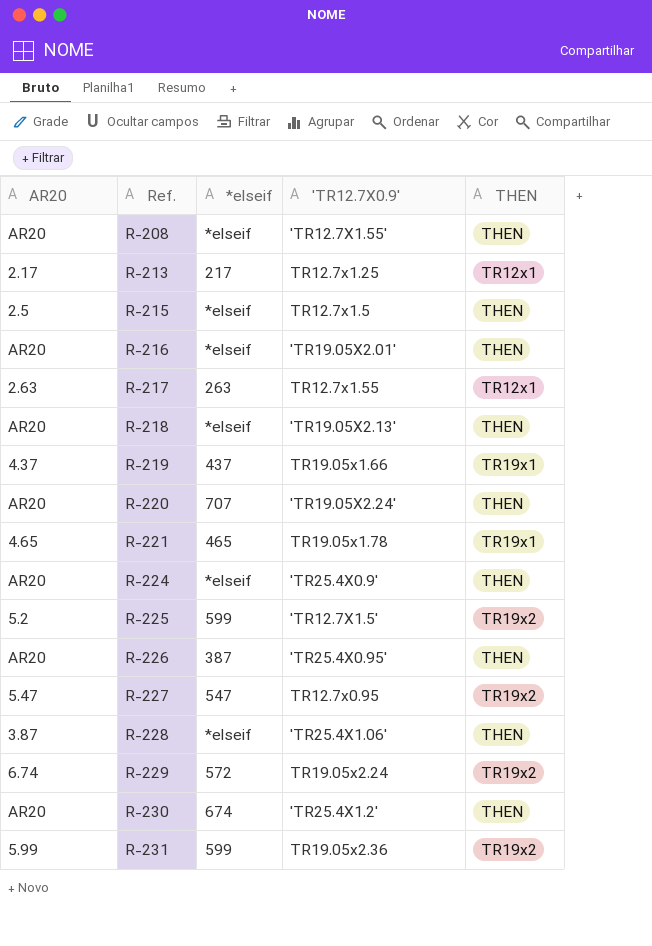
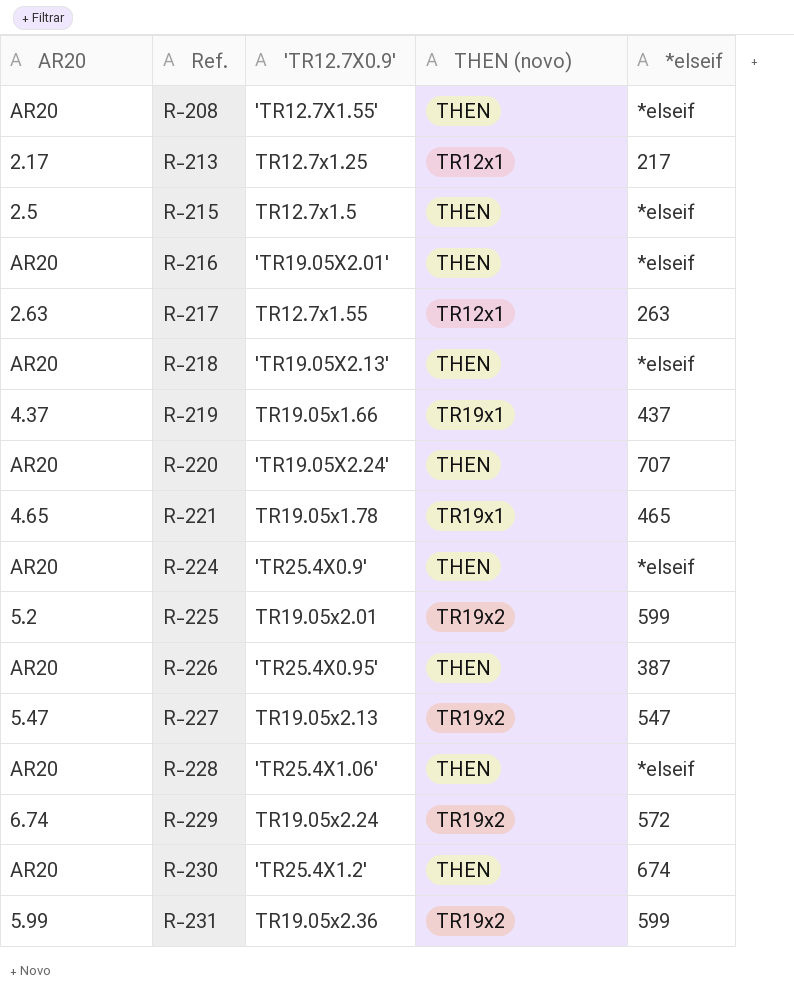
column name: THEN -> THEN (novo)
column *elseif | position: 3 -> 5
R-225 | 'TR12.7X0.9': 'TR12.7X1.5' -> TR19.05x2.01
R-227 | 'TR12.7X0.9': TR12.7x0.95 -> TR19.05x2.13
R-228 | AR20: 3.87 -> AR20

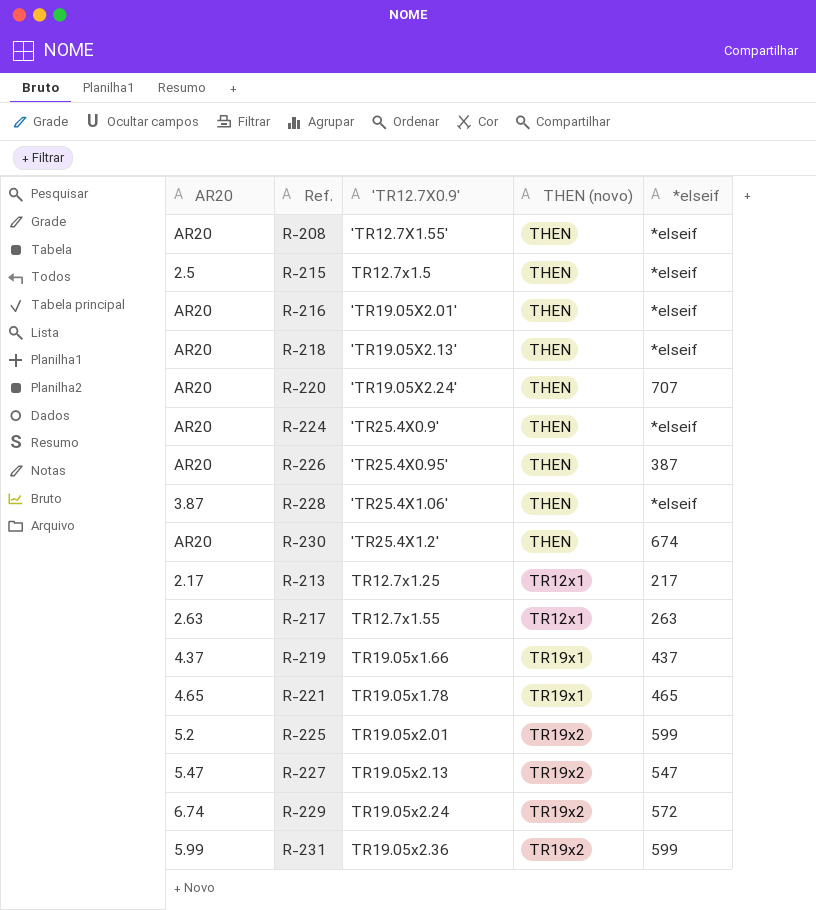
row order: Ref. ascending -> THEN (novo) ascending
R-228 | AR20: AR20 -> 3.87

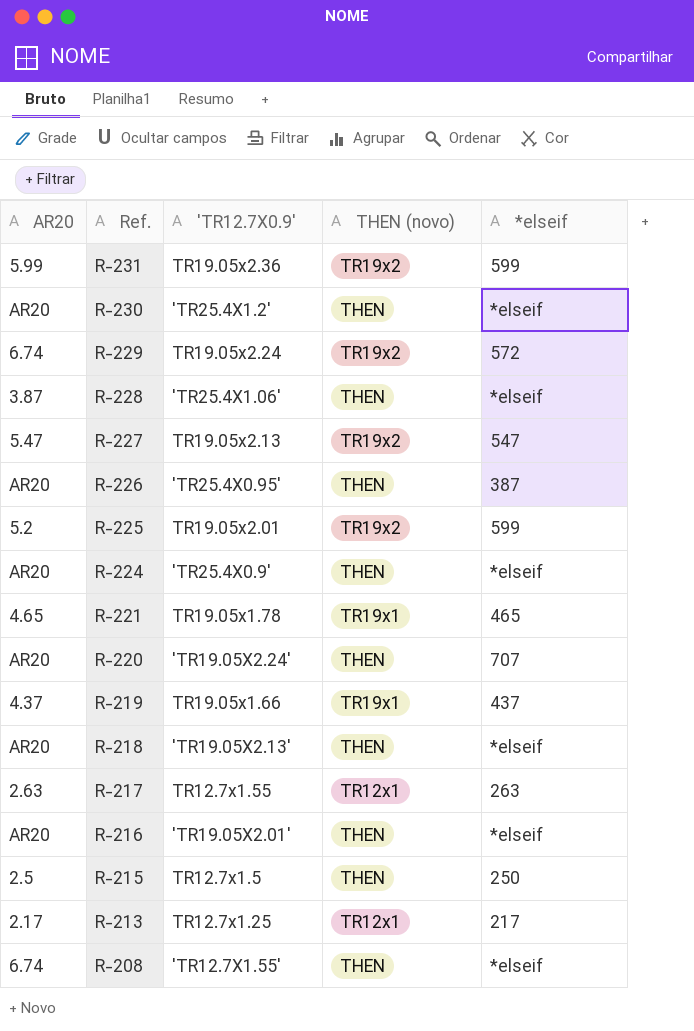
row order: THEN (novo) ascending -> Ref. descending
R-230 | *elseif: 674 -> *elseif
R-215 | *elseif: *elseif -> 250
R-208 | AR20: AR20 -> 6.74

